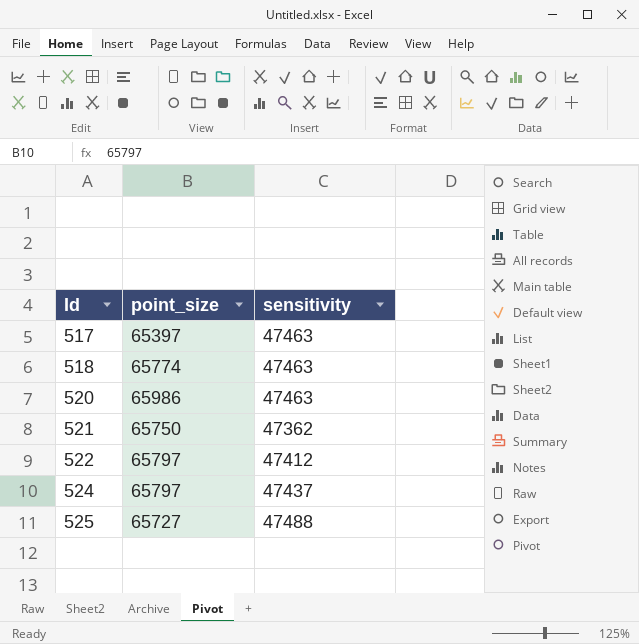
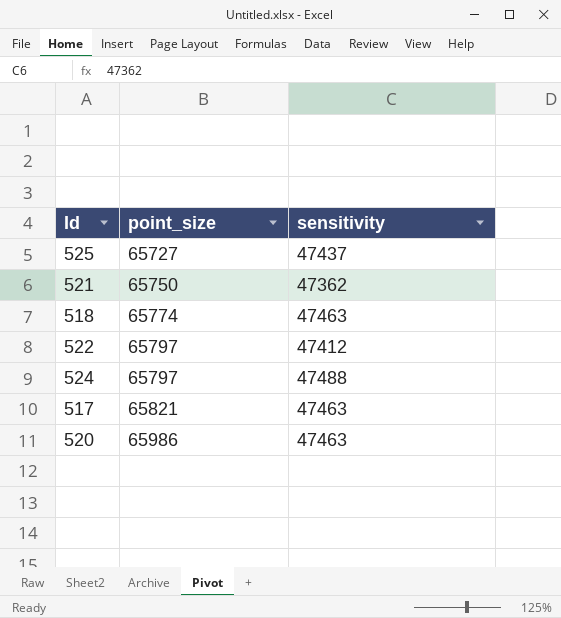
row order: Id ascending -> point_size ascending
525 | sensitivity: 47488 -> 47437
524 | sensitivity: 47437 -> 47488
517 | point_size: 65397 -> 65821

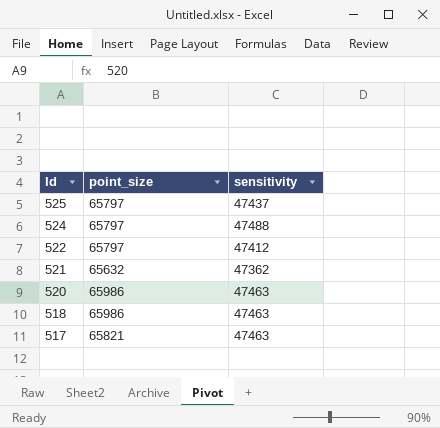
row order: point_size ascending -> Id descending
525 | point_size: 65727 -> 65797
521 | point_size: 65750 -> 65632
518 | point_size: 65774 -> 65986

